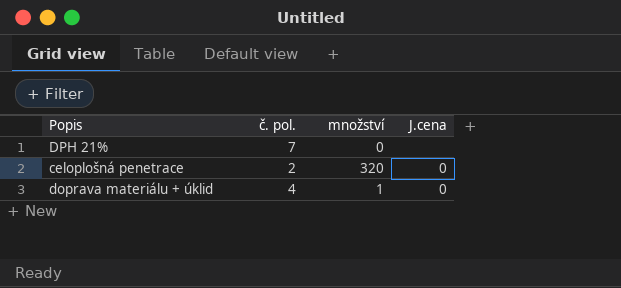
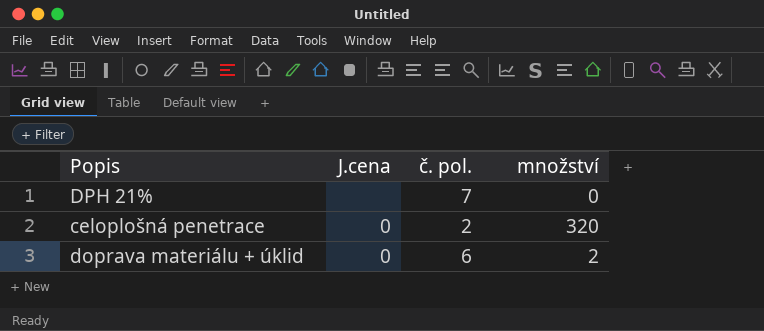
column J.cena | position: 4 -> 2
doprava materiálu + úklid | č. pol.: 4 -> 6
doprava materiálu + úklid | množství: 1 -> 2

